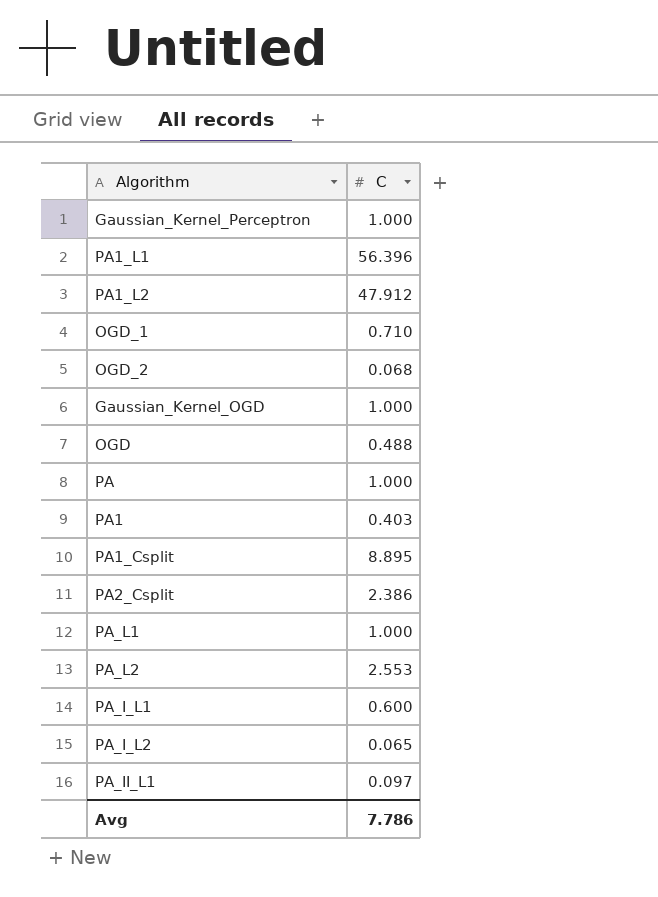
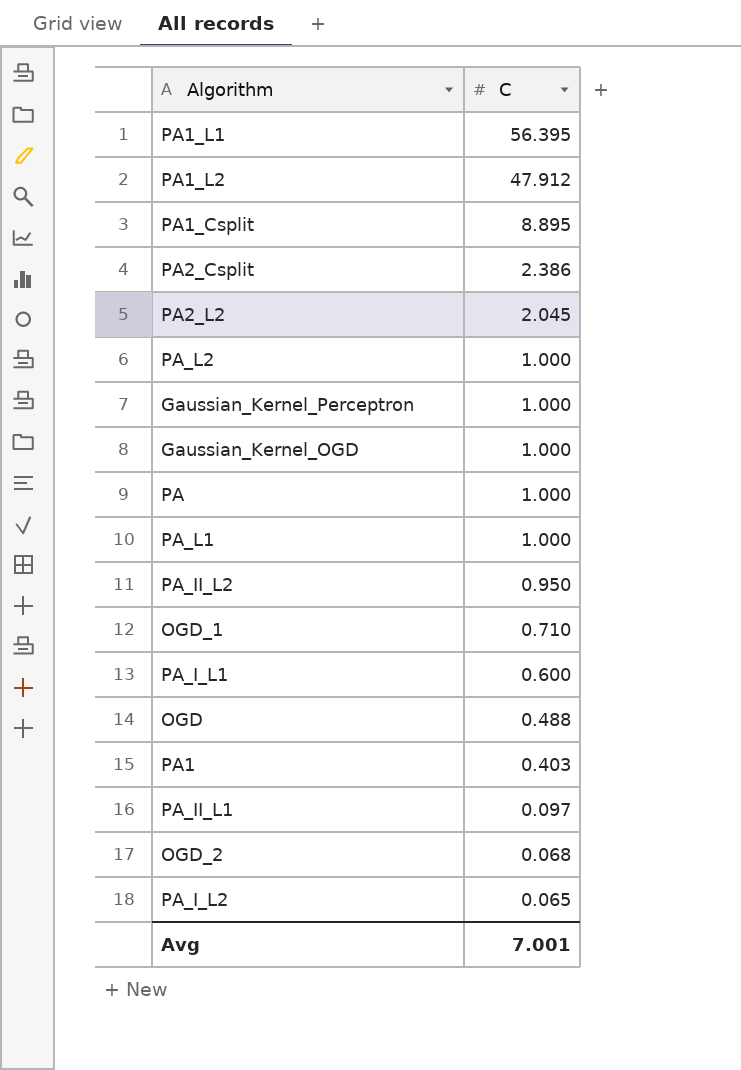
row order: none -> C descending
PA1_L1 | C: 56.396 -> 56.395
row PA2_L2: none -> 2.045
PA_L2 | C: 2.553 -> 1.000
row PA_II_L2: none -> 0.950
Avg | C: 7.786 -> 7.001

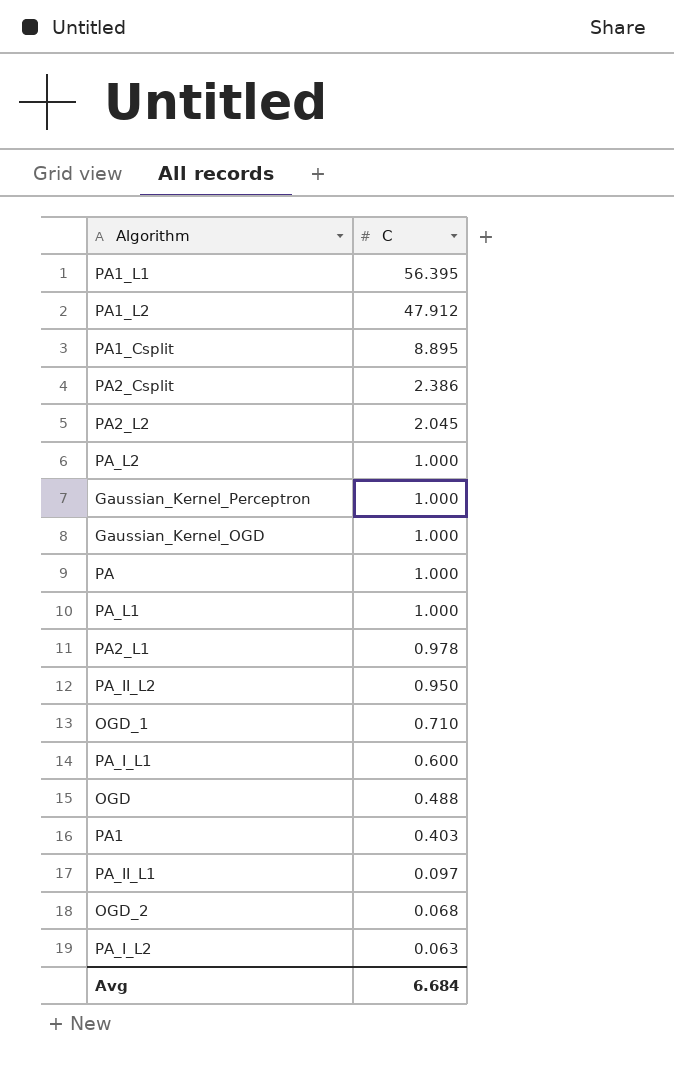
row PA2_L1: none -> 0.978
PA_I_L2 | C: 0.065 -> 0.063
Avg | C: 7.001 -> 6.684

